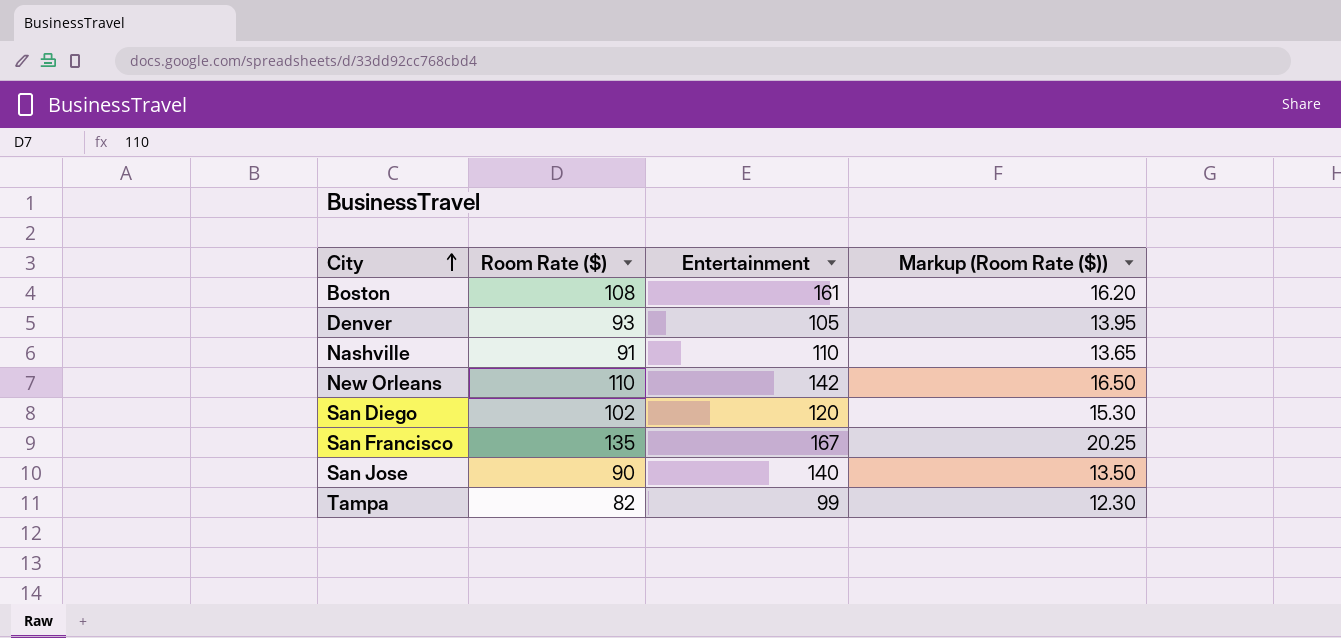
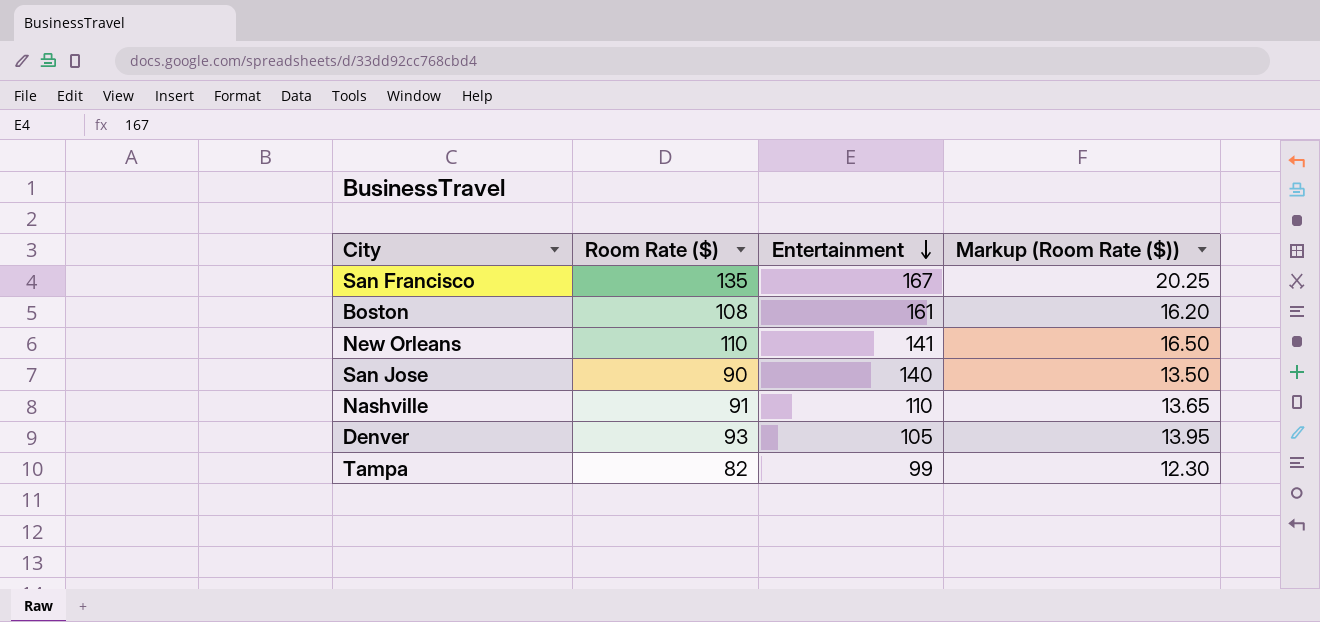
row order: City ascending -> Entertainment descending
row San Diego: 102 | 120 | 15.30 -> none
New Orleans | Entertainment: 142 -> 141

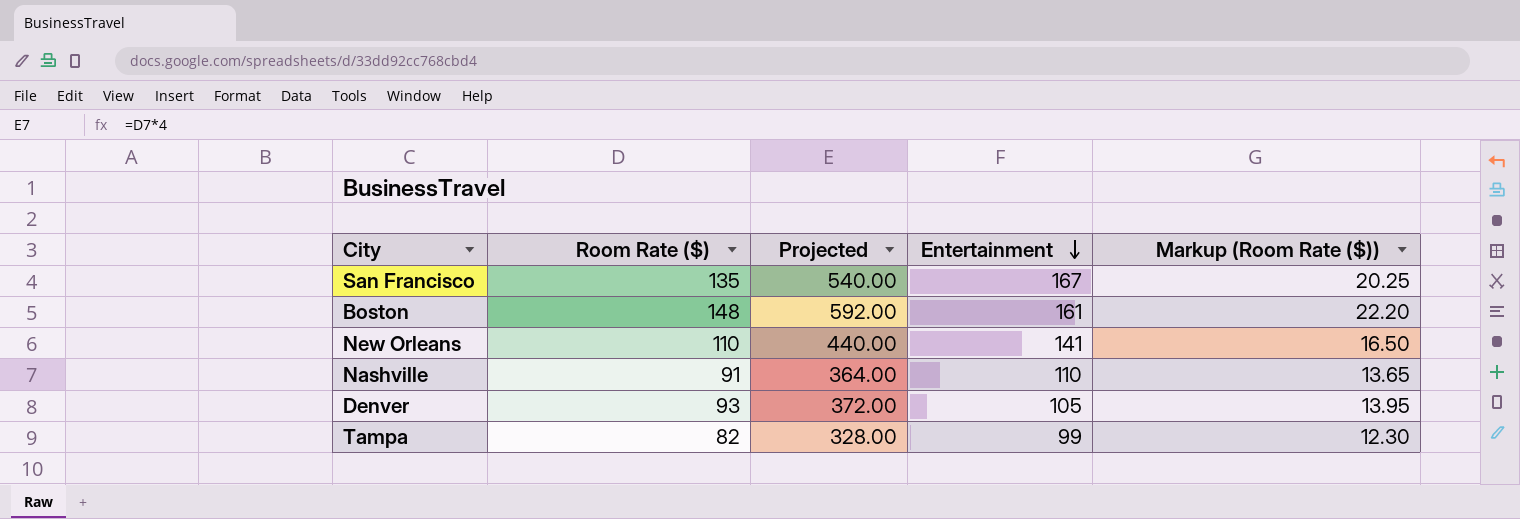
column Projected | formula: none -> [Room Rate ($)] * 4
row San Jose: 90 | 140 | 13.50 -> none
Boston | Room Rate ($): 108 -> 148
Boston | Markup (Room Rate ($)): 16.20 -> 22.20

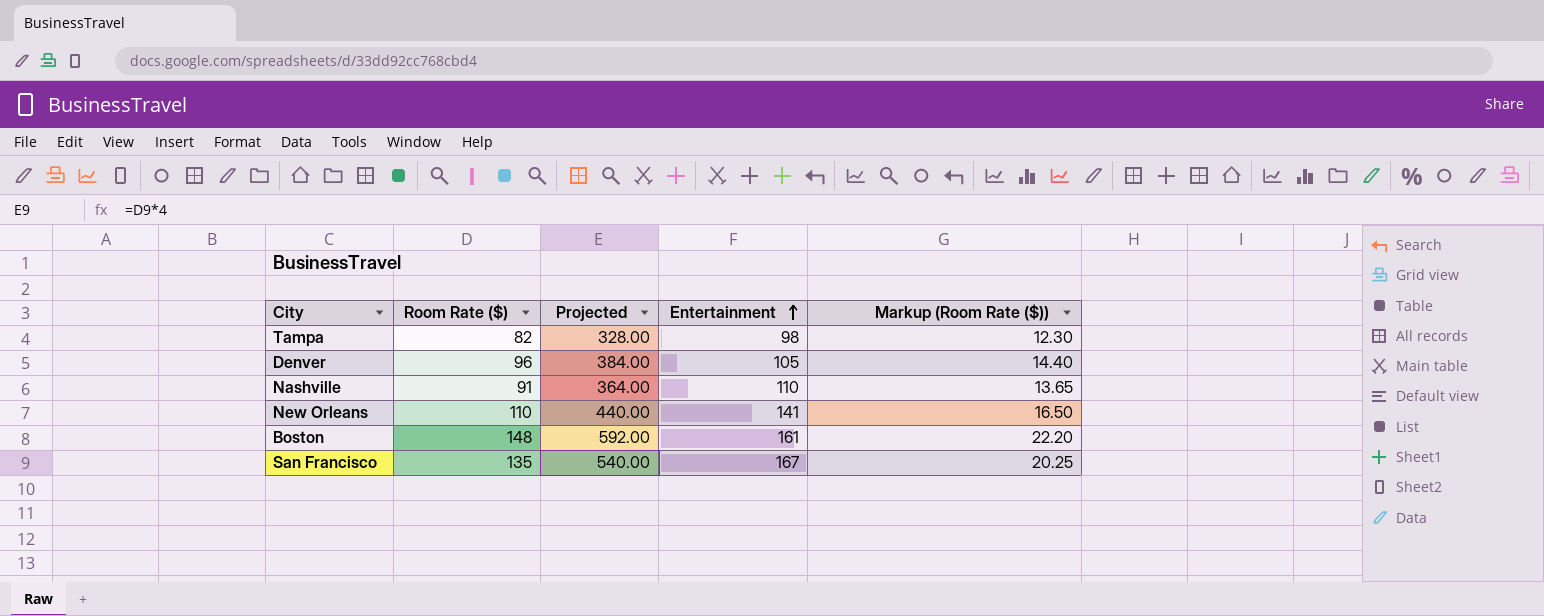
row order: Entertainment descending -> Entertainment ascending
Tampa | Entertainment: 99 -> 98
Denver | Room Rate ($): 93 -> 96
Denver | Projected: 372.00 -> 384.00
Denver | Markup (Room Rate ($)): 13.95 -> 14.40

